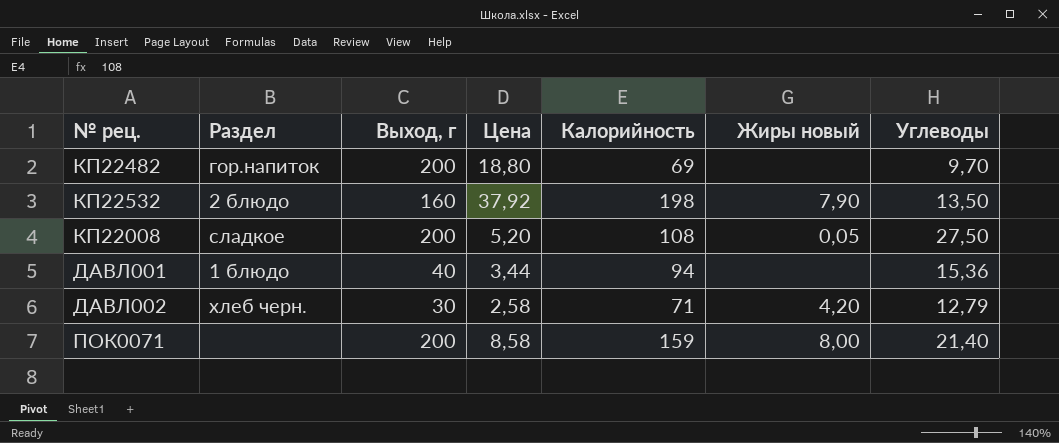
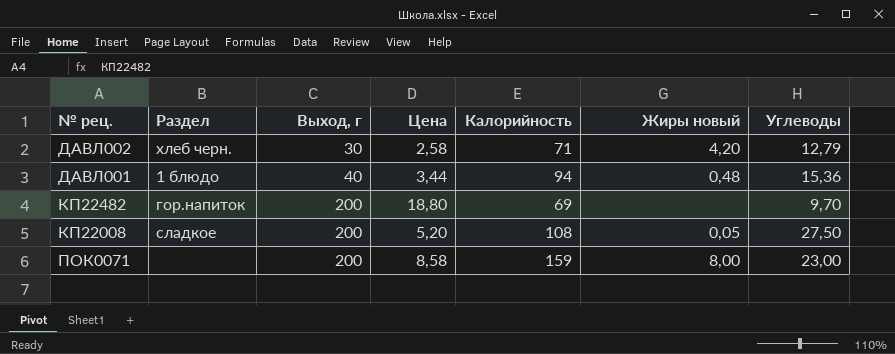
row order: none -> Выход, г ascending
row КП22532: 2 блюдо | 160 | 37,92 | 198 | 7,90 | 13,50 -> none
ДАВЛ001 | Жиры новый: none -> 0,48
ПОК0071 | Углеводы: 21,40 -> 23,00

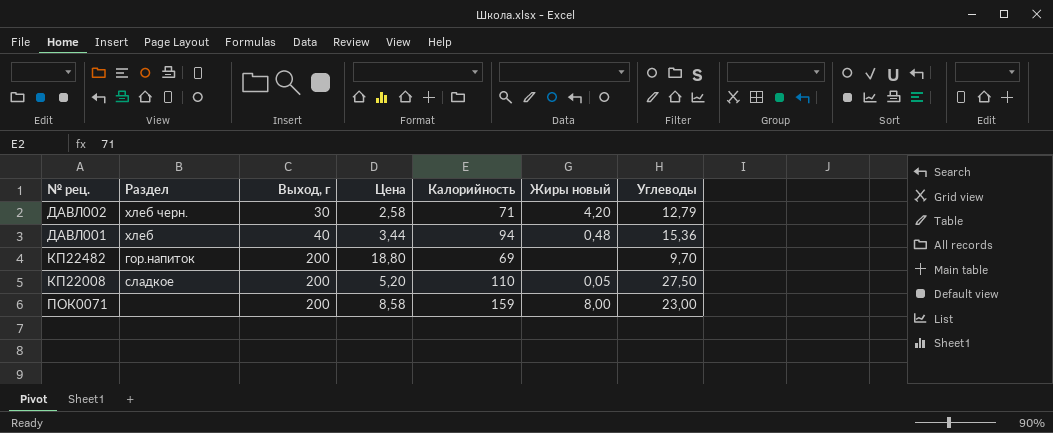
ДАВЛ001 | Раздел: 1 блюдо -> хлеб
КП22008 | Калорийность: 108 -> 110

